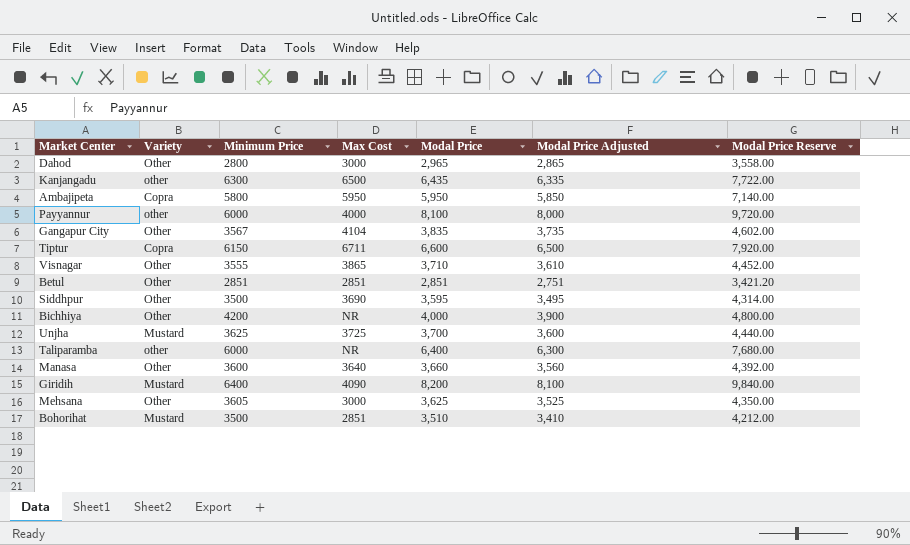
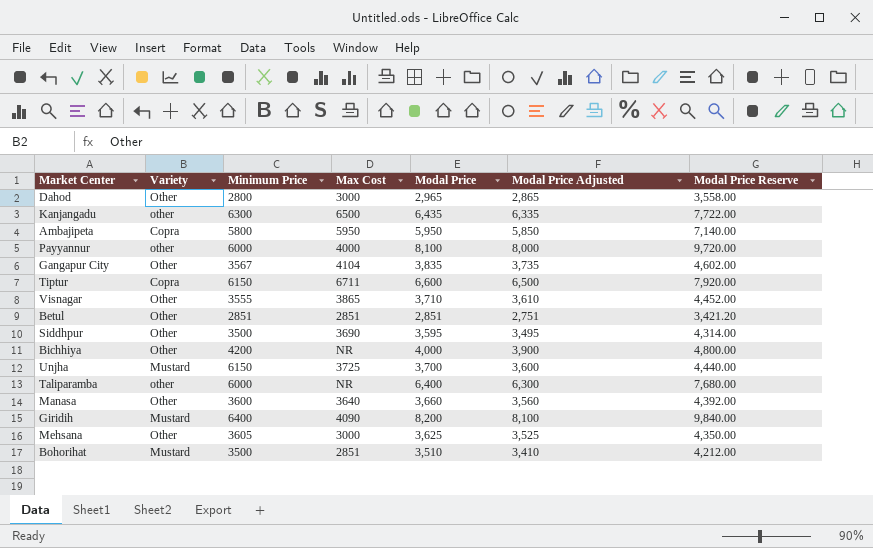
Unjha | Minimum Price: 3625 -> 6150

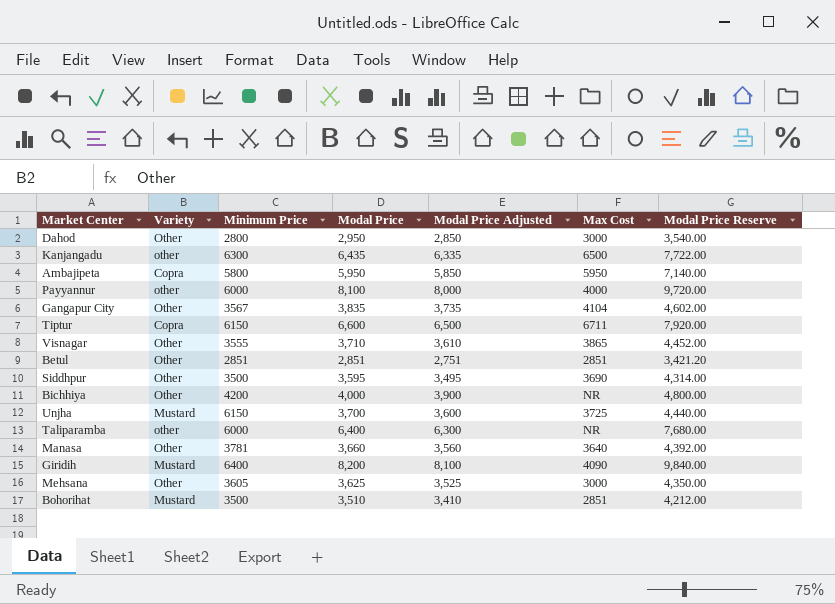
column Max Cost | position: 4 -> 6
Dahod | Modal Price: 2,965 -> 2,950
Dahod | Modal Price Adjusted: 2,865 -> 2,850
Dahod | Modal Price Reserve: 3,558.00 -> 3,540.00
Manasa | Minimum Price: 3600 -> 3781

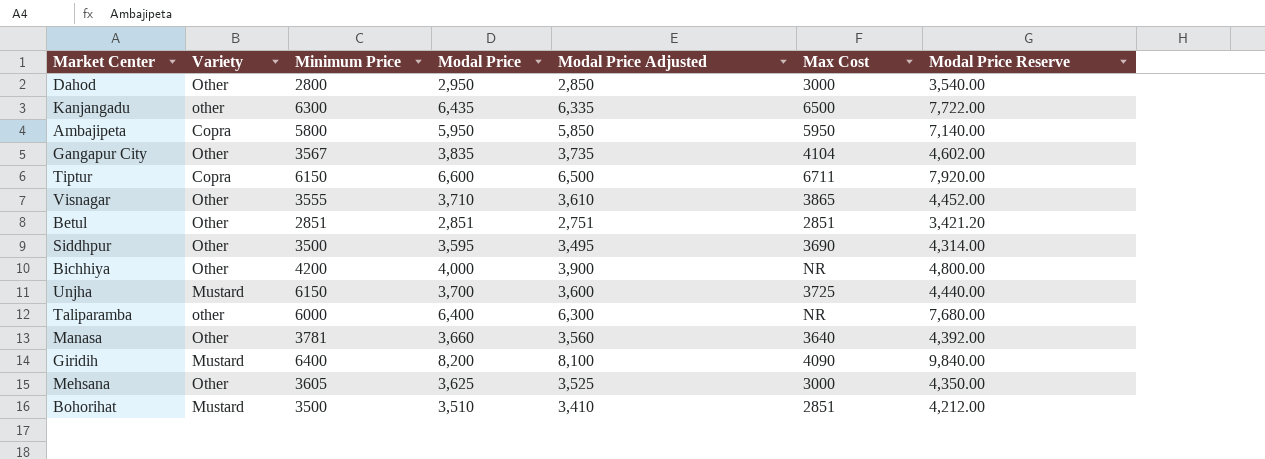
row Payyannur: other | 6000 | 8,100 | 8,000 | 4000 | 9,720.00 -> none

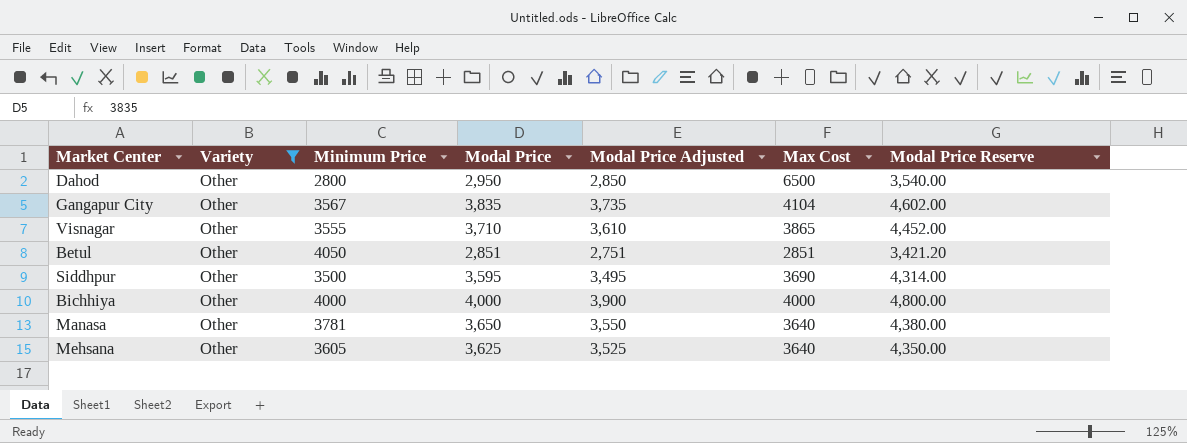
filter: none -> Variety = Other
Dahod | Max Cost: 3000 -> 6500
Betul | Minimum Price: 2851 -> 4050
Bichhiya | Minimum Price: 4200 -> 4000
Bichhiya | Max Cost: NR -> 4000
Manasa | Modal Price: 3,660 -> 3,650
Manasa | Modal Price Adjusted: 3,560 -> 3,550
Manasa | Modal Price Reserve: 4,392.00 -> 4,380.00
Mehsana | Max Cost: 3000 -> 3640

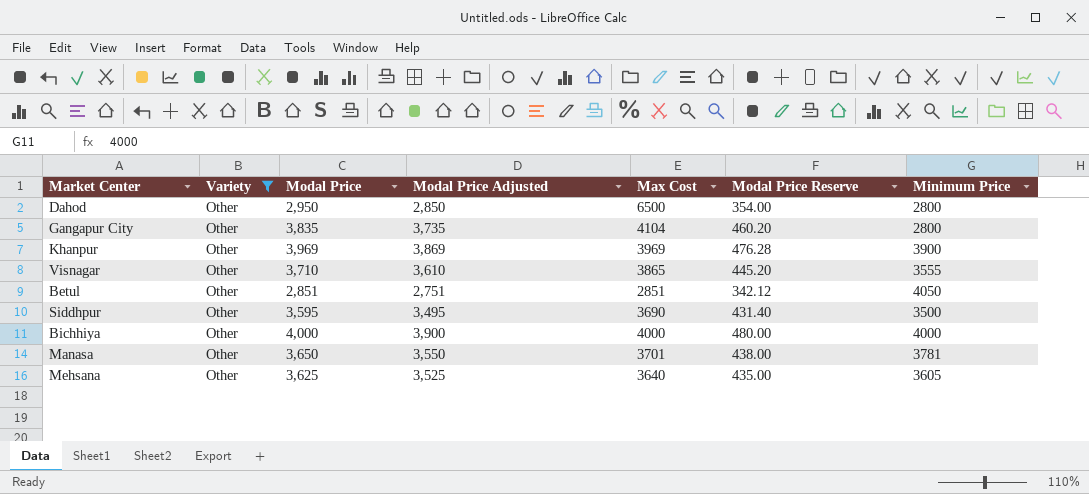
column Modal Price Reserve | formula: [Modal Price] * 1.2 -> [Modal Price] * 0.12
column Minimum Price | position: 3 -> 7
Gangapur City | Minimum Price: 3567 -> 2800
row Khanpur: none -> Other | 3,969 | 3,869 | 3969 | 476.28 | 3900
Manasa | Max Cost: 3640 -> 3701

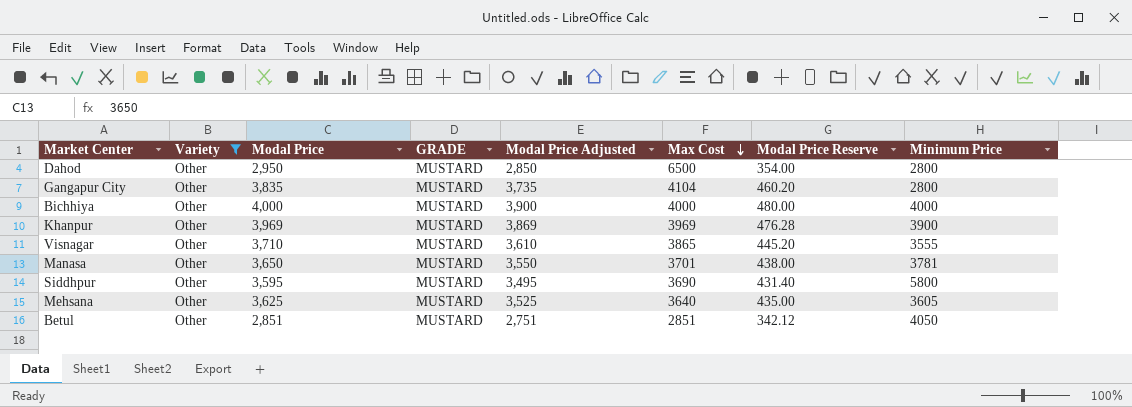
row order: none -> Max Cost descending
column GRADE | position: none -> 4
Siddhpur | Minimum Price: 3500 -> 5800

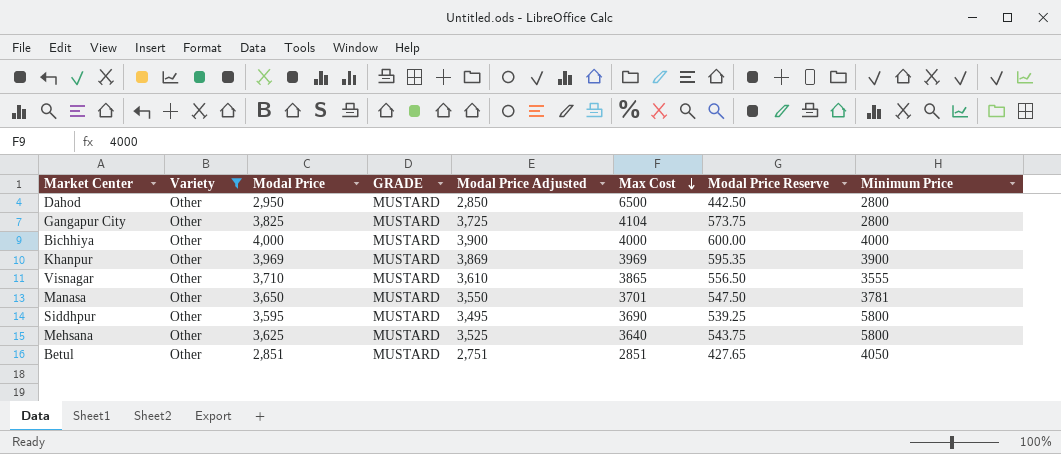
column Modal Price Reserve | formula: [Modal Price] * 0.12 -> [Modal Price] * 0.15
Gangapur City | Modal Price: 3,835 -> 3,825
Gangapur City | Modal Price Adjusted: 3,735 -> 3,725
Mehsana | Minimum Price: 3605 -> 5800

